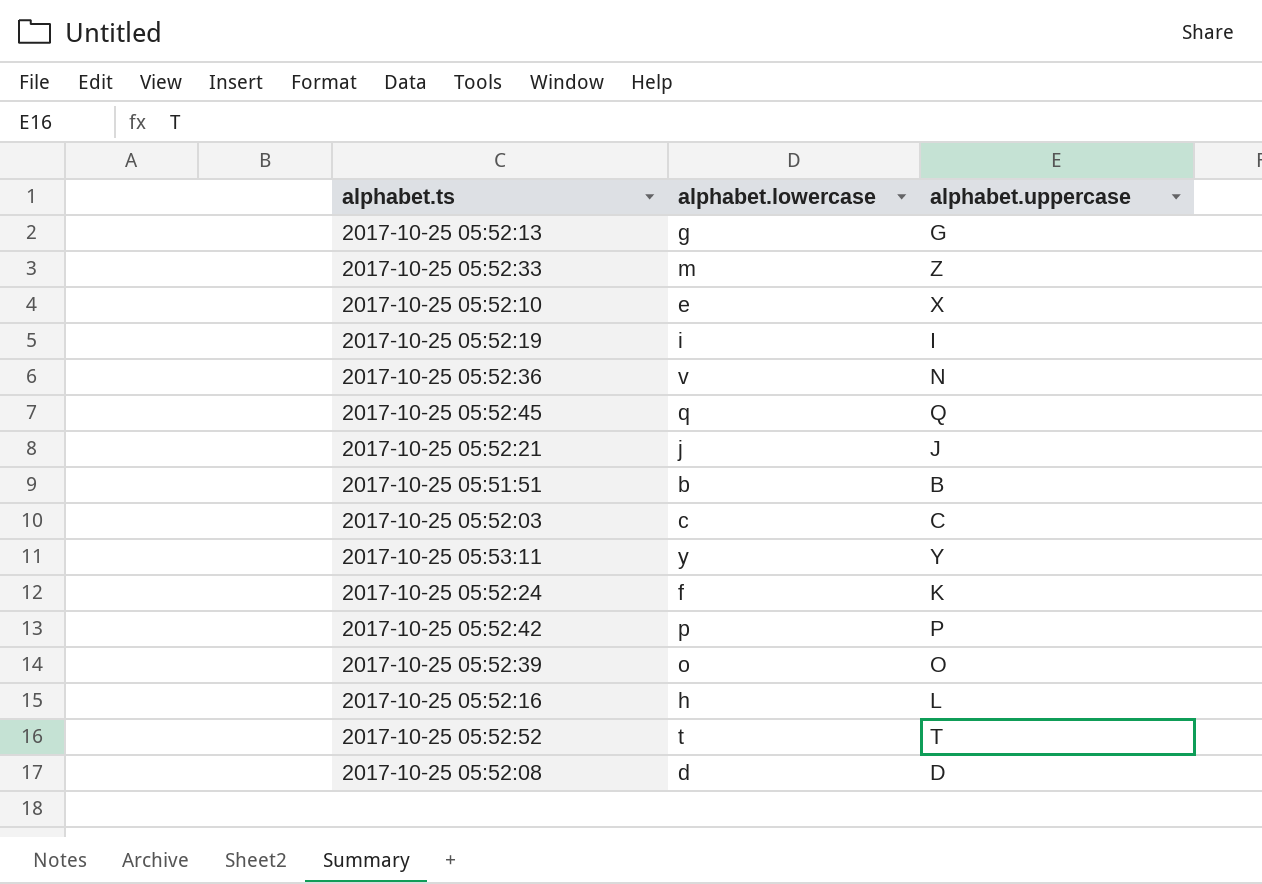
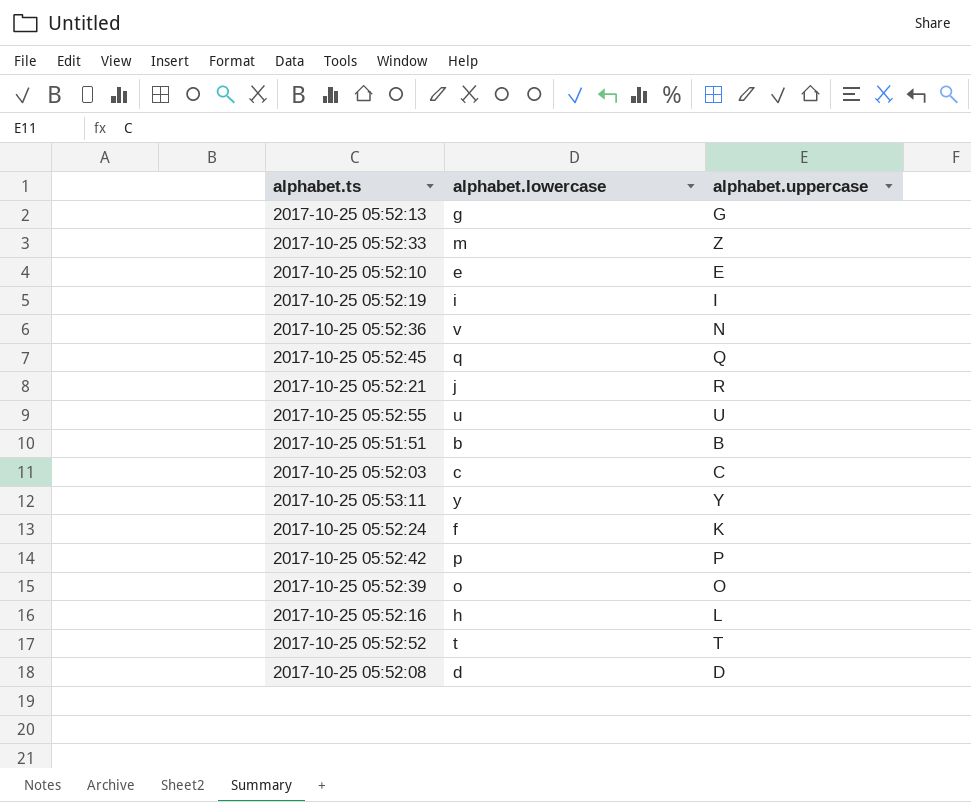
2017-10-25 05:52:10 | alphabet.uppercase: X -> E
2017-10-25 05:52:21 | alphabet.uppercase: J -> R
row 2017-10-25 05:52:55: none -> u | U

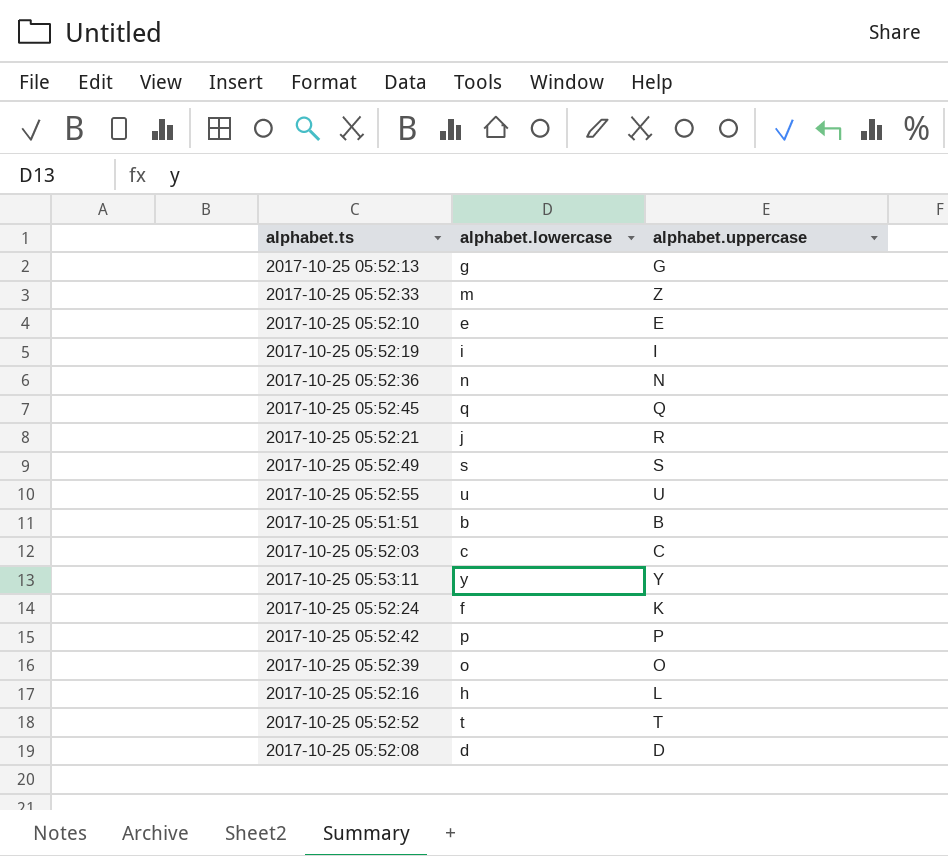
2017-10-25 05:52:36 | alphabet.lowercase: v -> n
row 2017-10-25 05:52:49: none -> s | S

